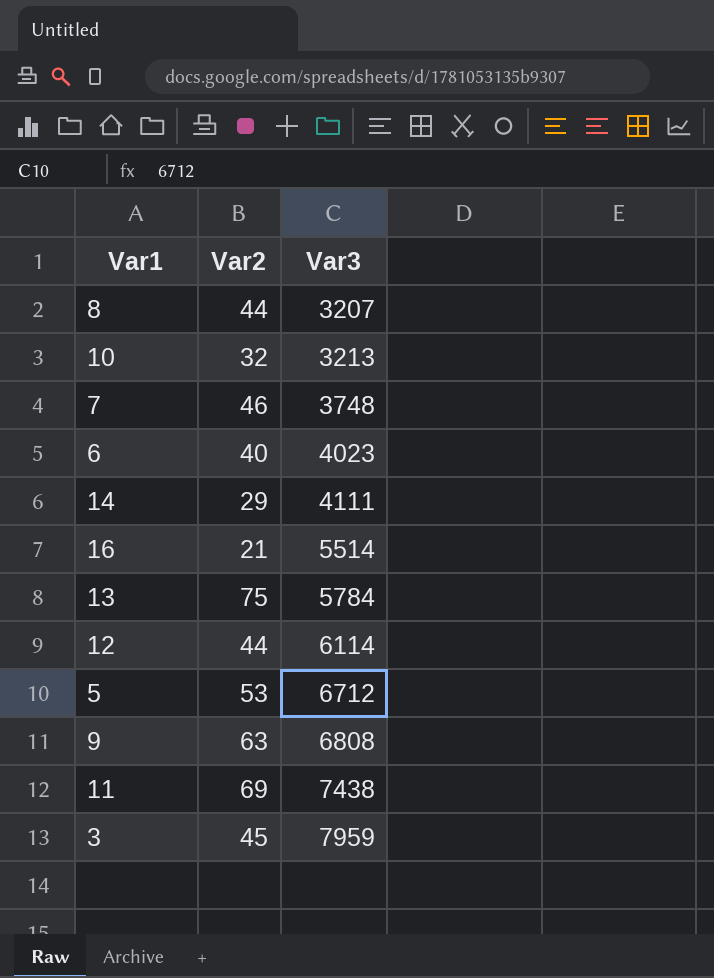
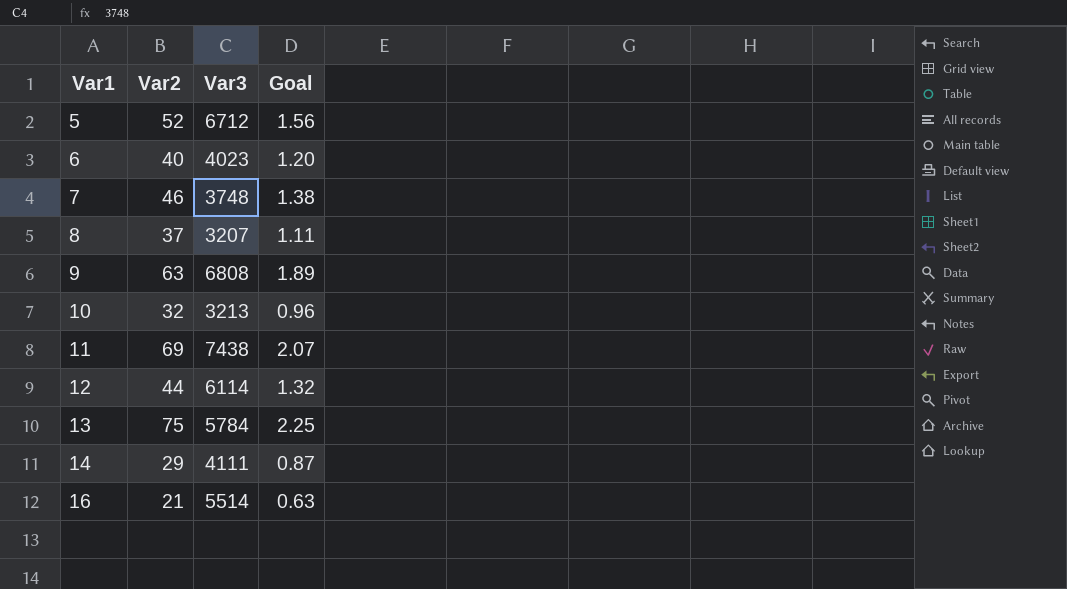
row order: Var3 ascending -> Var1 ascending
column Goal | formula: none -> [Var2] * 0.03
row 3: 45 | 7959 -> none
5 | Var2: 53 -> 52
8 | Var2: 44 -> 37

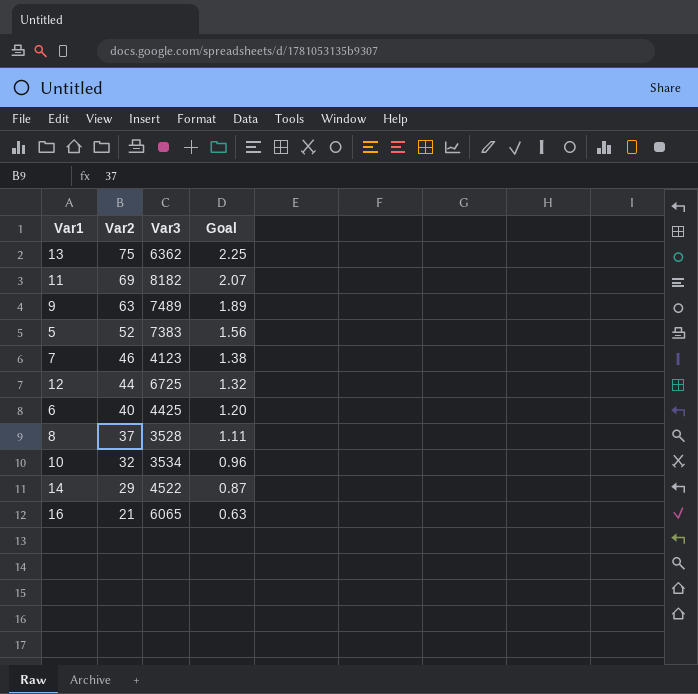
row order: Var1 ascending -> Var2 descending
13 | Var3: 5784 -> 6362
11 | Var3: 7438 -> 8182
9 | Var3: 6808 -> 7489
5 | Var3: 6712 -> 7383
7 | Var3: 3748 -> 4123
12 | Var3: 6114 -> 6725
6 | Var3: 4023 -> 4425
8 | Var3: 3207 -> 3528
10 | Var3: 3213 -> 3534
14 | Var3: 4111 -> 4522
16 | Var3: 5514 -> 6065

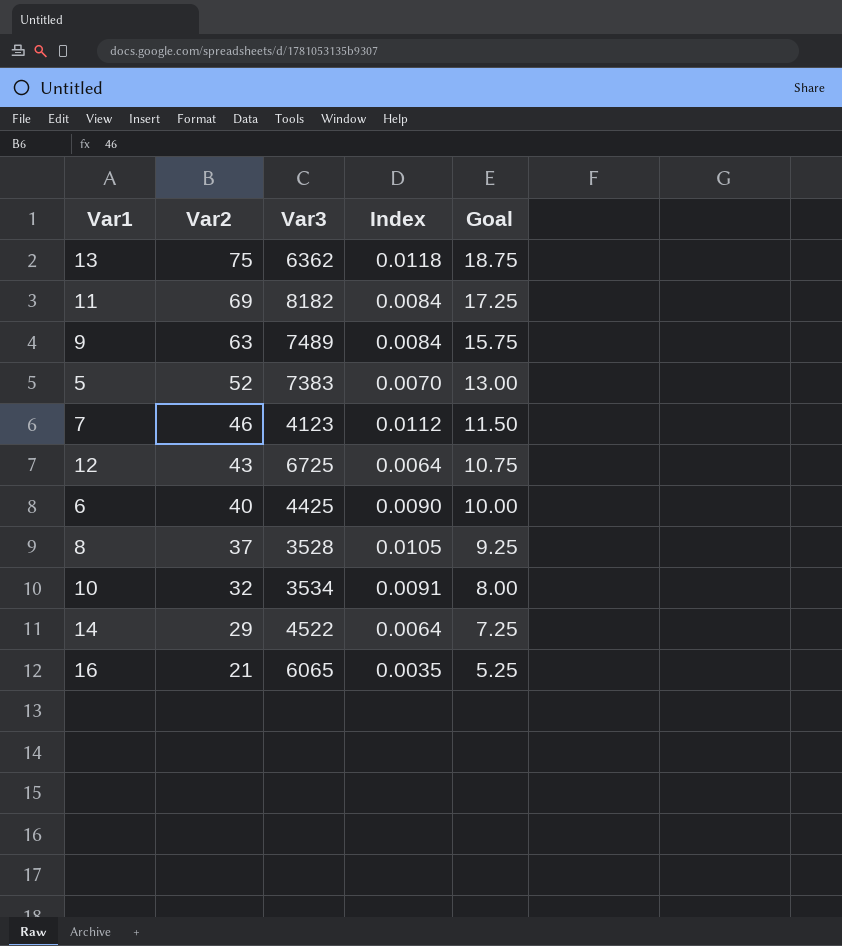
column Index | formula: none -> [Var2] / [Var3]
column Goal | formula: [Var2] * 0.03 -> [Var2] * 0.25
12 | Var2: 44 -> 43

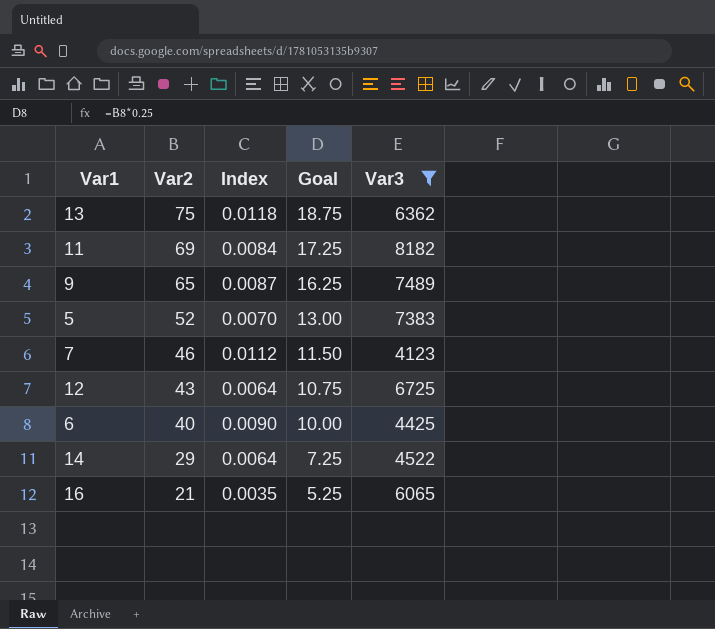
filter: none -> Var3 >= 4123
column Var3 | position: 3 -> 5
9 | Var2: 63 -> 65
9 | Index: 0.0084 -> 0.0087
9 | Goal: 15.75 -> 16.25

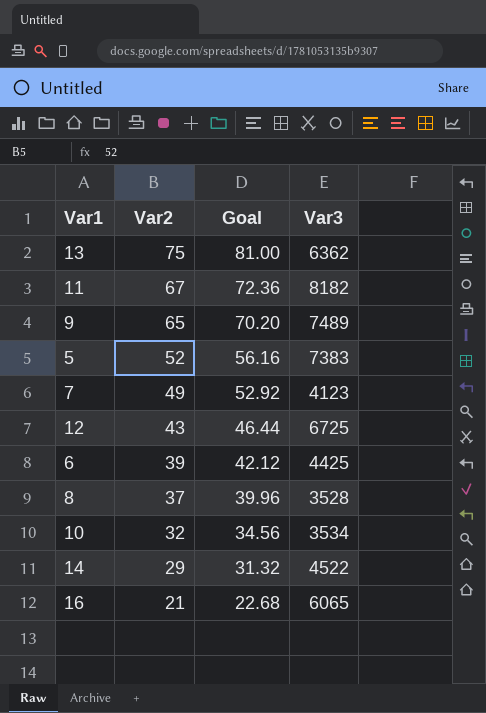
filter: Var3 >= 4123 -> none
column Index | formula: [Var2] / [Var3] -> none
column Goal | formula: [Var2] * 0.25 -> [Var2] * 1.08
11 | Var2: 69 -> 67
7 | Var2: 46 -> 49
6 | Var2: 40 -> 39

